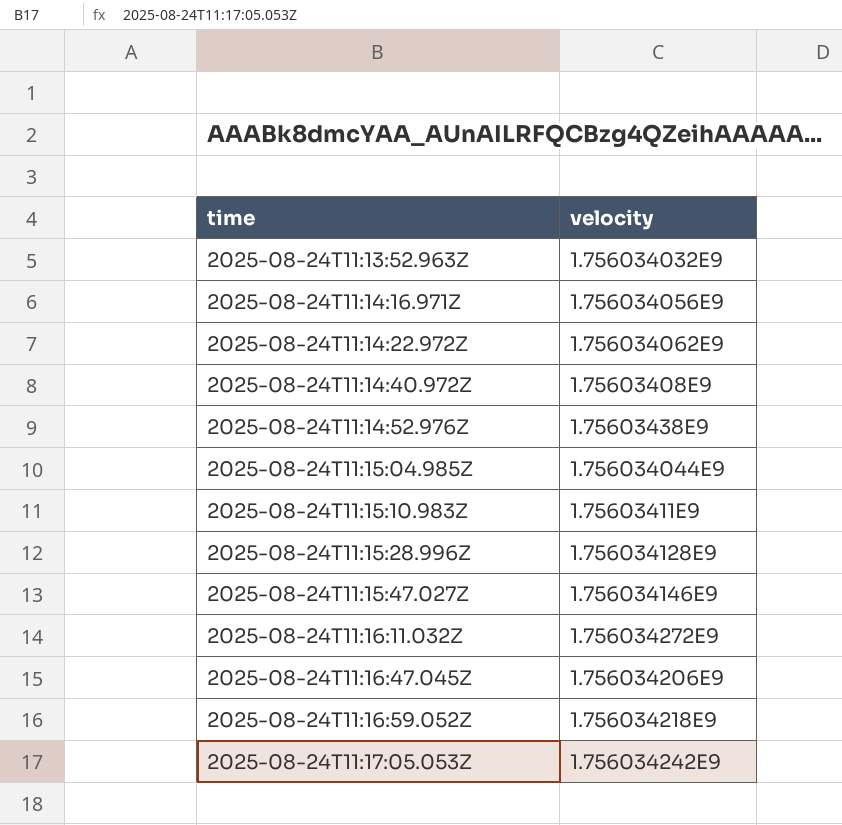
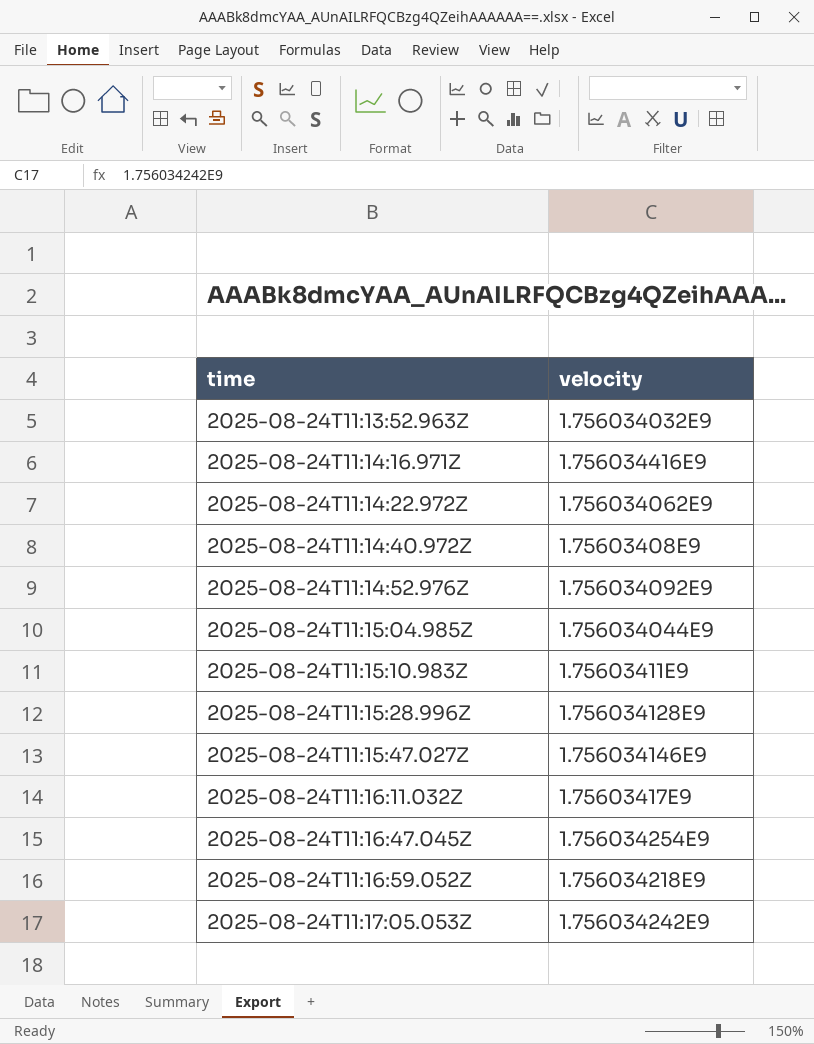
2025-08-24T11:14:16.971Z | velocity: 1.756034056E9 -> 1.756034416E9
2025-08-24T11:14:52.976Z | velocity: 1.75603438E9 -> 1.756034092E9
2025-08-24T11:16:11.032Z | velocity: 1.756034272E9 -> 1.75603417E9
2025-08-24T11:16:47.045Z | velocity: 1.756034206E9 -> 1.756034254E9

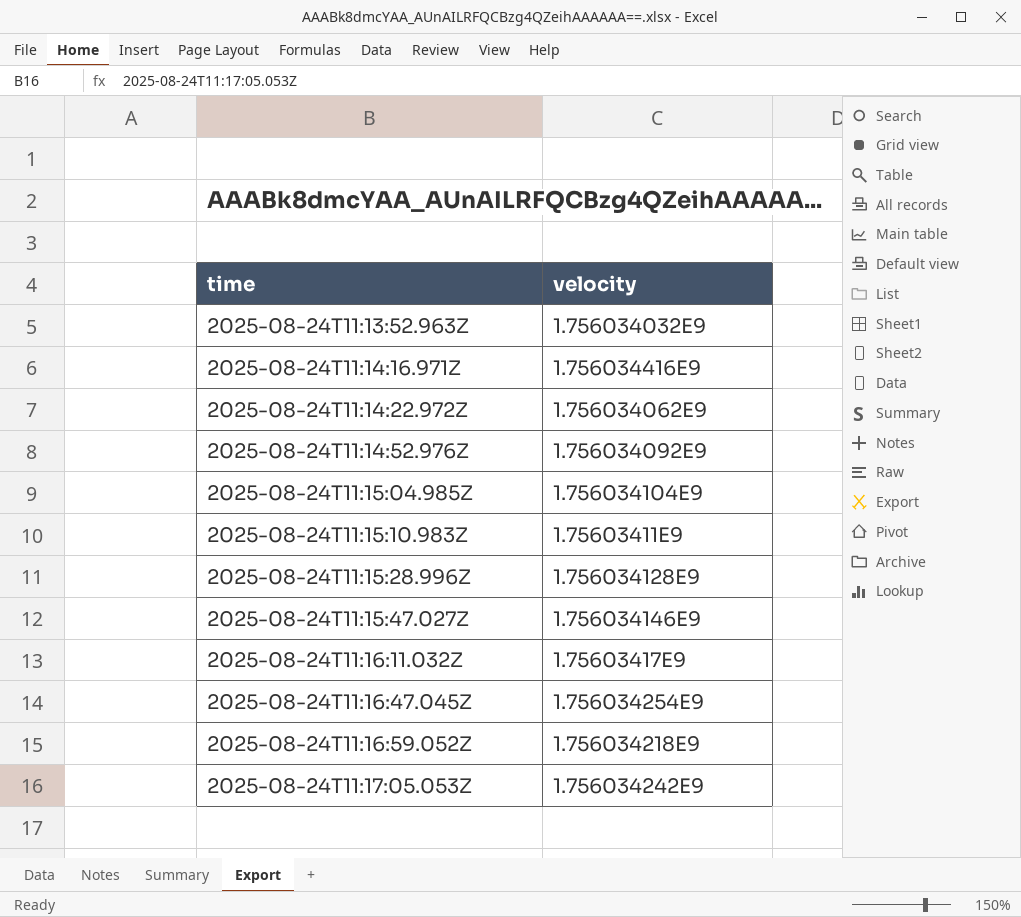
row 2025-08-24T11:14:40.972Z: 1.75603408E9 -> none
2025-08-24T11:15:04.985Z | velocity: 1.756034044E9 -> 1.756034104E9

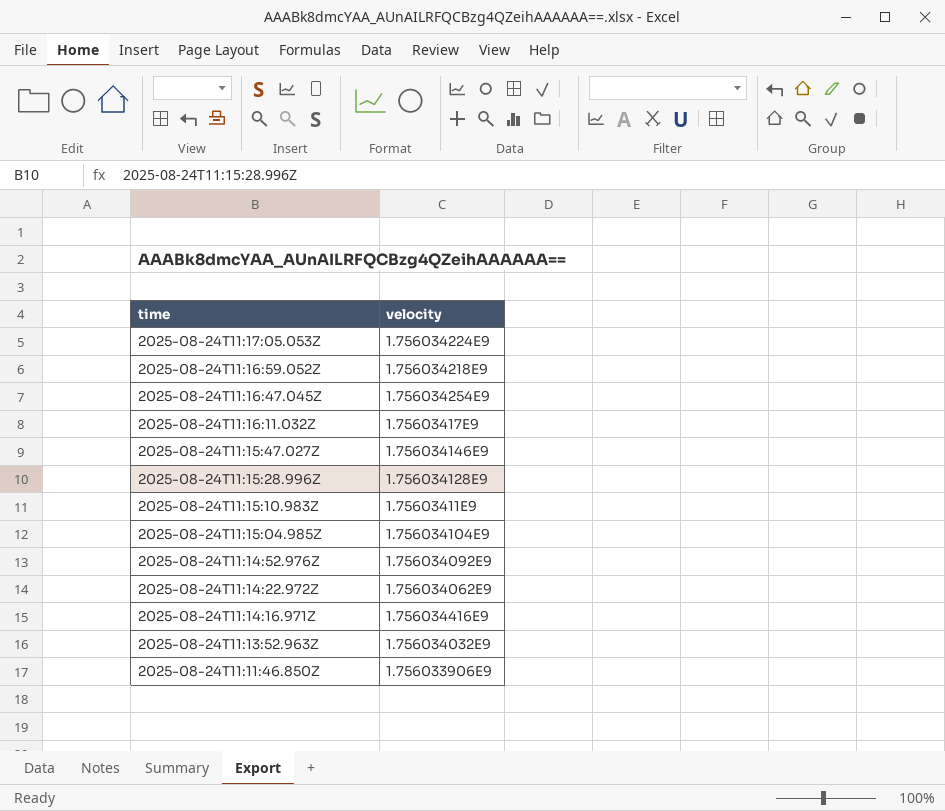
row order: time ascending -> time descending
2025-08-24T11:17:05.053Z | velocity: 1.756034242E9 -> 1.756034224E9
row 2025-08-24T11:11:46.850Z: none -> 1.756033906E9

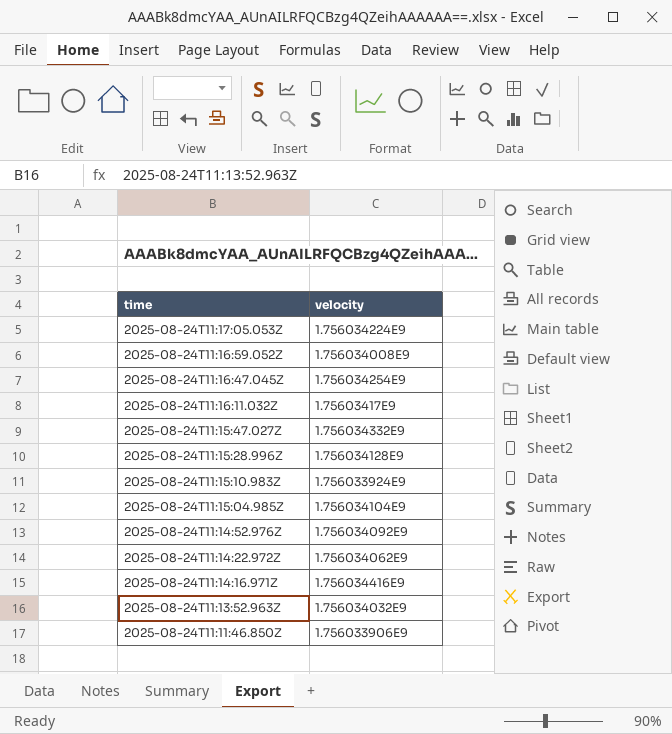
2025-08-24T11:16:59.052Z | velocity: 1.756034218E9 -> 1.756034008E9
2025-08-24T11:15:47.027Z | velocity: 1.756034146E9 -> 1.756034332E9
2025-08-24T11:15:10.983Z | velocity: 1.75603411E9 -> 1.756033924E9

